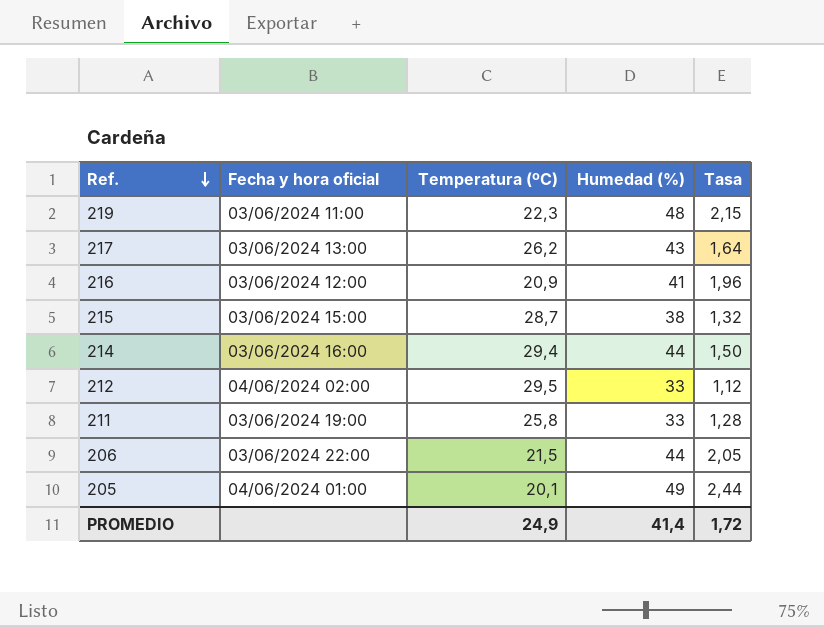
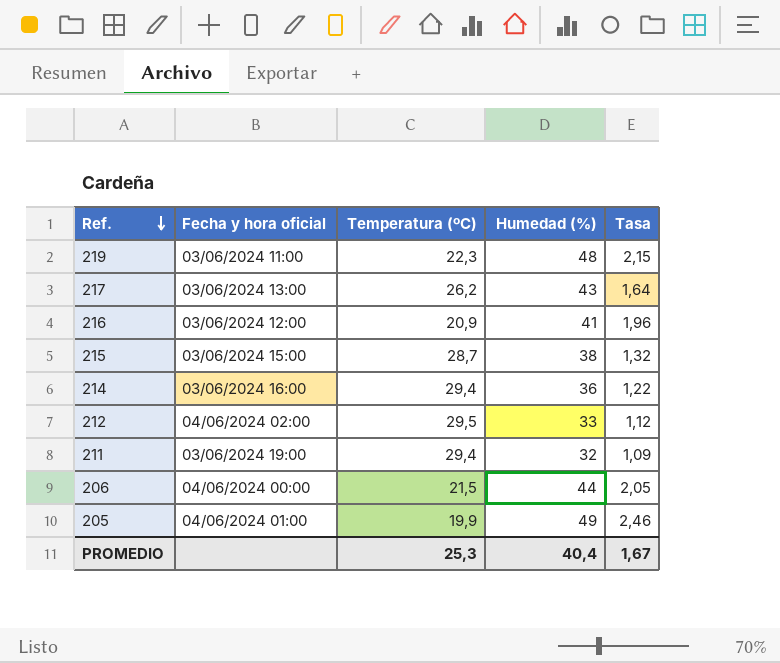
214 | Humedad (%): 44 -> 36
214 | Tasa: 1,50 -> 1,22
211 | Temperatura (ºC): 25,8 -> 29,4
211 | Humedad (%): 33 -> 32
211 | Tasa: 1,28 -> 1,09
206 | Fecha y hora oficial: 03/06/2024 22:00 -> 04/06/2024 00:00
205 | Temperatura (ºC): 20,1 -> 19,9
205 | Tasa: 2,44 -> 2,46
PROMEDIO | Temperatura (ºC): 24,9 -> 25,3
PROMEDIO | Humedad (%): 41,4 -> 40,4
PROMEDIO | Tasa: 1,72 -> 1,67

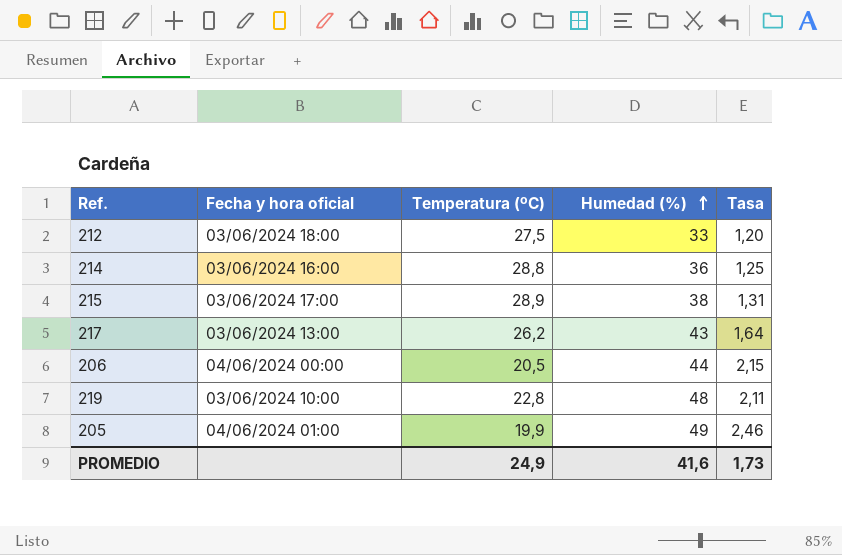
row order: Ref. descending -> Humedad (%) ascending
row 216: 03/06/2024 12:00 | 20,9 | 41 | 1,96 -> none
row 211: 03/06/2024 19:00 | 29,4 | 32 | 1,09 -> none
212 | Fecha y hora oficial: 04/06/2024 02:00 -> 03/06/2024 18:00
212 | Temperatura (ºC): 29,5 -> 27,5
212 | Tasa: 1,12 -> 1,20
214 | Temperatura (ºC): 29,4 -> 28,8
214 | Tasa: 1,22 -> 1,25
215 | Fecha y hora oficial: 03/06/2024 15:00 -> 03/06/2024 17:00
215 | Temperatura (ºC): 28,7 -> 28,9
215 | Tasa: 1,32 -> 1,31
206 | Temperatura (ºC): 21,5 -> 20,5
206 | Tasa: 2,05 -> 2,15
219 | Fecha y hora oficial: 03/06/2024 11:00 -> 03/06/2024 10:00
219 | Temperatura (ºC): 22,3 -> 22,8
219 | Tasa: 2,15 -> 2,11
PROMEDIO | Temperatura (ºC): 25,3 -> 24,9
PROMEDIO | Humedad (%): 40,4 -> 41,6
PROMEDIO | Tasa: 1,67 -> 1,73

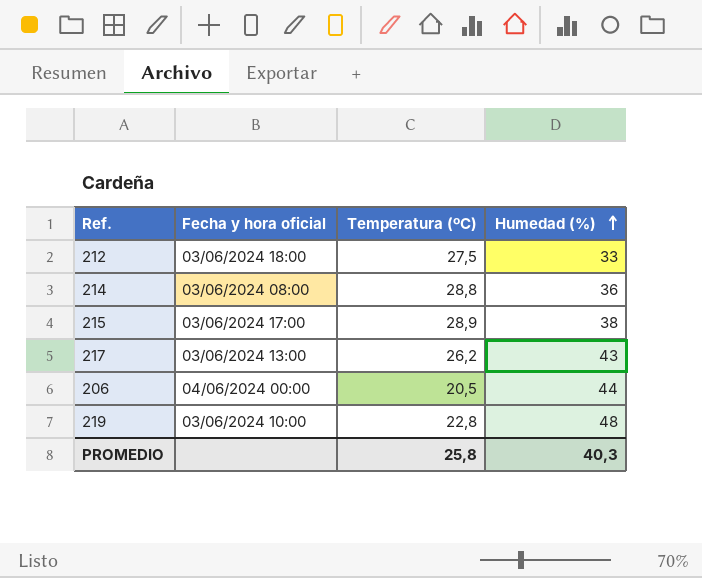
column Tasa | formula: [Humedad (%)] / [Temperatura (ºC)] -> none
row 205: 04/06/2024 01:00 | 19,9 | 49 | 2,46 -> none
214 | Fecha y hora oficial: 03/06/2024 16:00 -> 03/06/2024 08:00
PROMEDIO | Temperatura (ºC): 24,9 -> 25,8
PROMEDIO | Humedad (%): 41,6 -> 40,3

